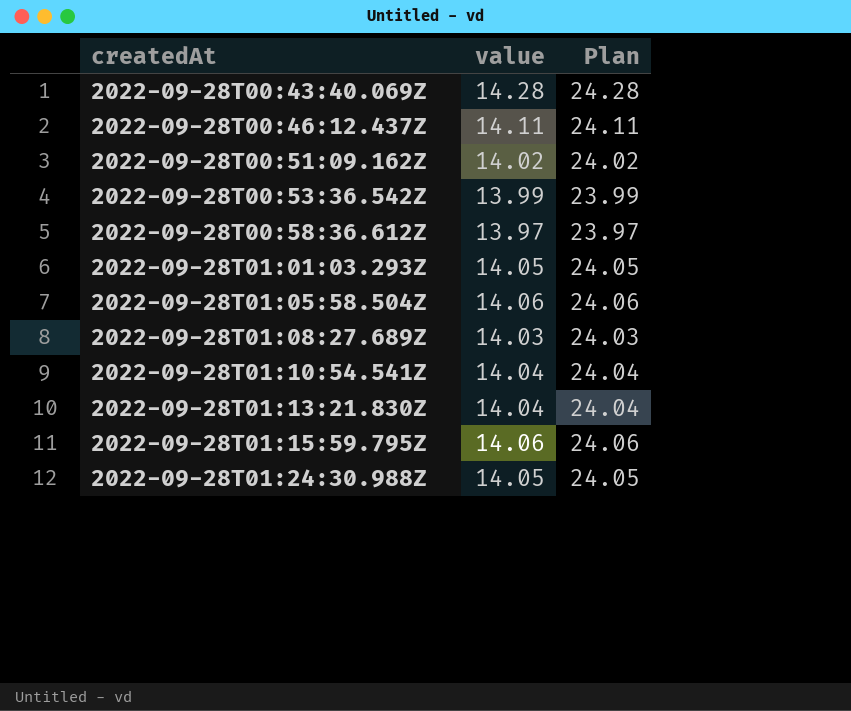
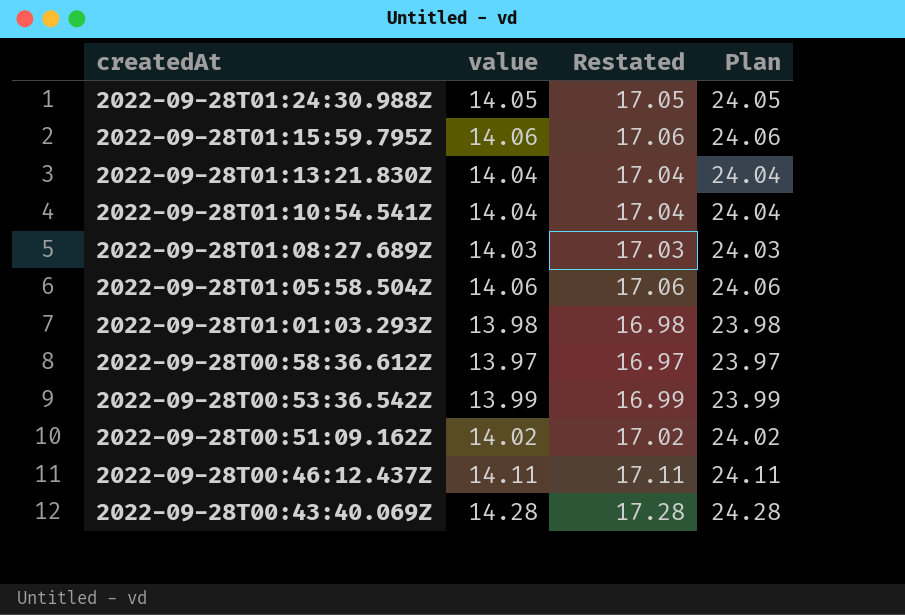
row order: createdAt ascending -> createdAt descending
column Restated | formula: none -> [value] + 3
2022-09-28T01:01:03.293Z | value: 14.05 -> 13.98
2022-09-28T01:01:03.293Z | Plan: 24.05 -> 23.98

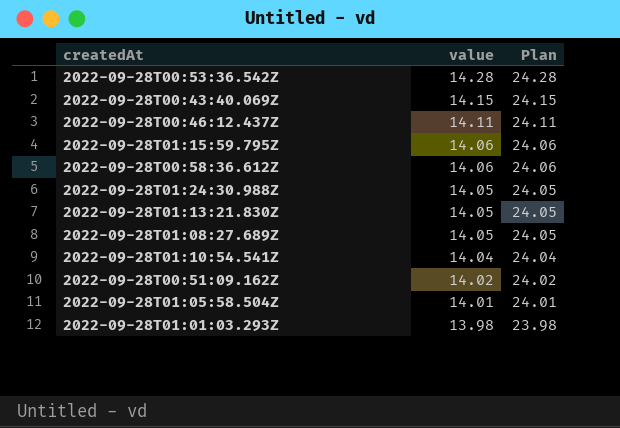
row order: createdAt descending -> value descending
column Restated | formula: [value] + 3 -> none
2022-09-28T00:53:36.542Z | value: 13.99 -> 14.28
2022-09-28T00:53:36.542Z | Plan: 23.99 -> 24.28
2022-09-28T00:43:40.069Z | value: 14.28 -> 14.15
2022-09-28T00:43:40.069Z | Plan: 24.28 -> 24.15
2022-09-28T00:58:36.612Z | value: 13.97 -> 14.06
2022-09-28T00:58:36.612Z | Plan: 23.97 -> 24.06
2022-09-28T01:13:21.830Z | value: 14.04 -> 14.05
2022-09-28T01:13:21.830Z | Plan: 24.04 -> 24.05
2022-09-28T01:08:27.689Z | value: 14.03 -> 14.05
2022-09-28T01:08:27.689Z | Plan: 24.03 -> 24.05
2022-09-28T01:05:58.504Z | value: 14.06 -> 14.01
2022-09-28T01:05:58.504Z | Plan: 24.06 -> 24.01

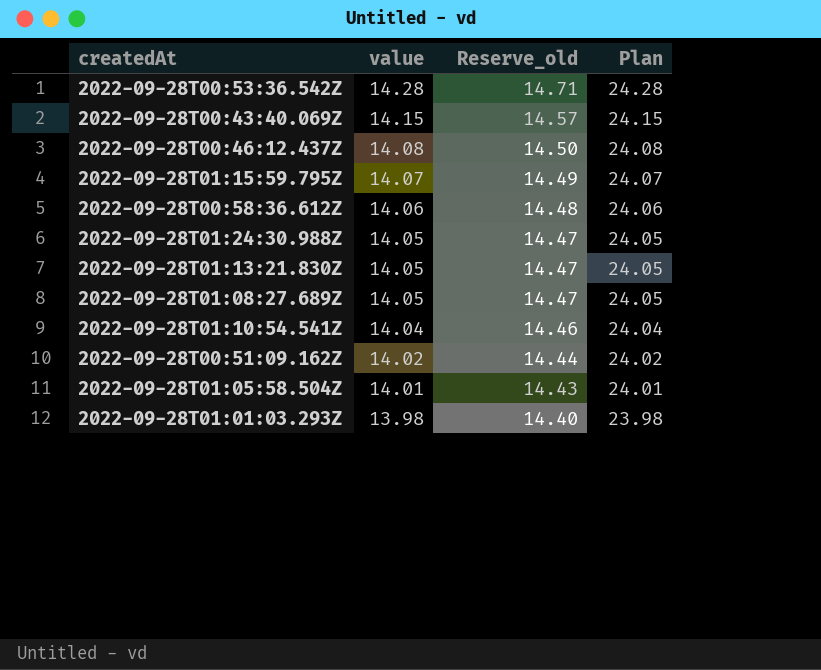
column Reserve_old | formula: none -> [value] * 1.03
2022-09-28T00:46:12.437Z | value: 14.11 -> 14.08
2022-09-28T00:46:12.437Z | Plan: 24.11 -> 24.08
2022-09-28T01:15:59.795Z | value: 14.06 -> 14.07
2022-09-28T01:15:59.795Z | Plan: 24.06 -> 24.07

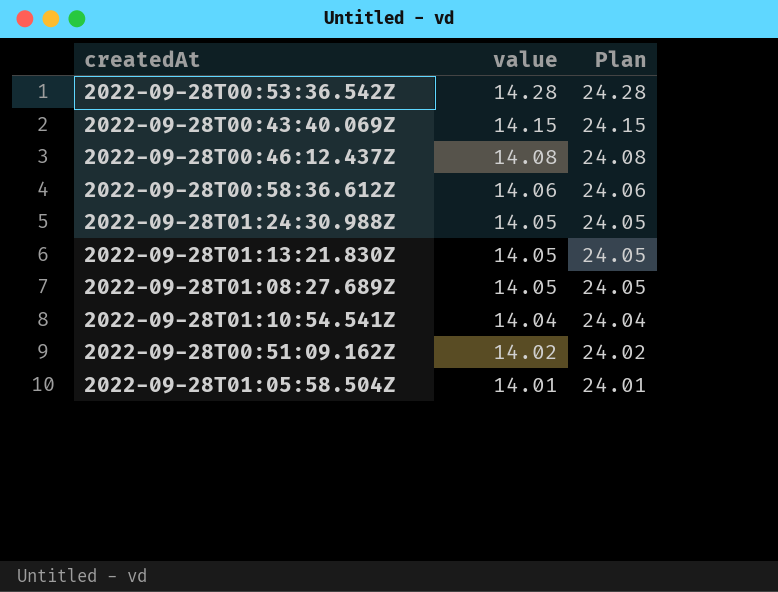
column Reserve_old | formula: [value] * 1.03 -> none
row 2022-09-28T01:15:59.795Z: 14.07 | 14.49 | 24.07 -> none
row 2022-09-28T01:01:03.293Z: 13.98 | 14.40 | 23.98 -> none

